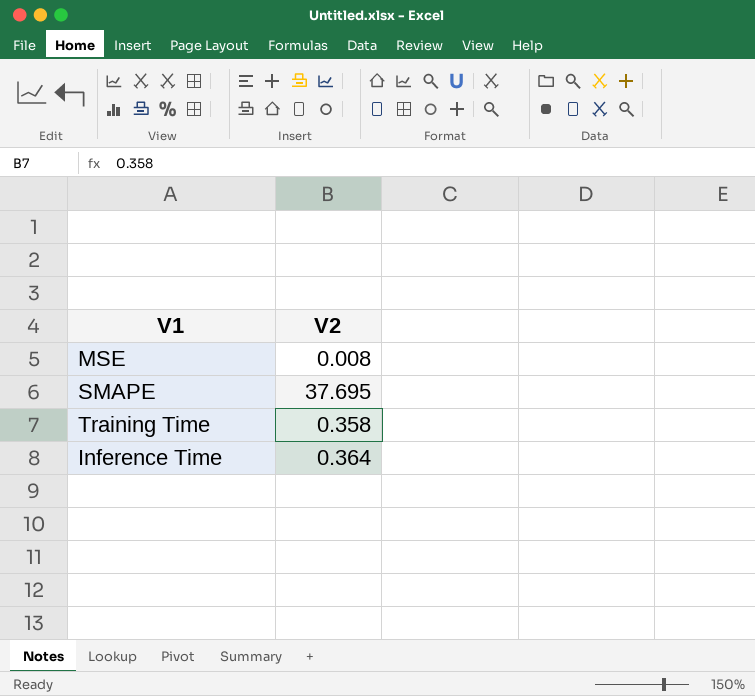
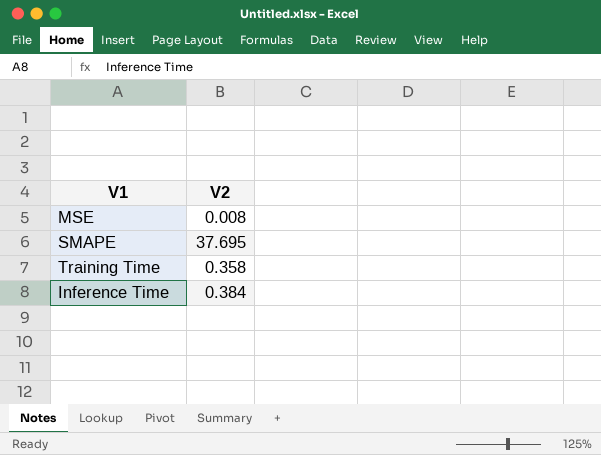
Inference Time | V2: 0.364 -> 0.384

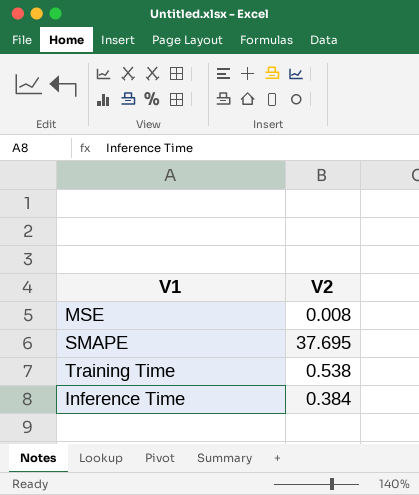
Training Time | V2: 0.358 -> 0.538

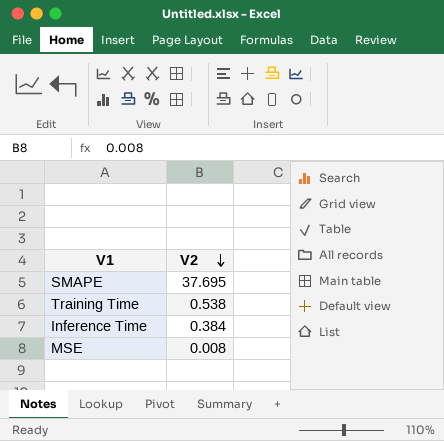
row order: none -> V2 descending

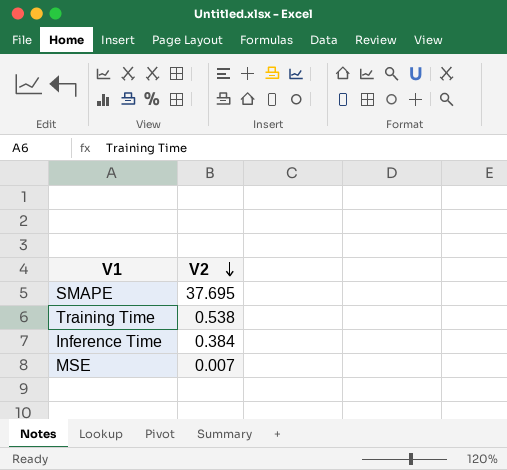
MSE | V2: 0.008 -> 0.007

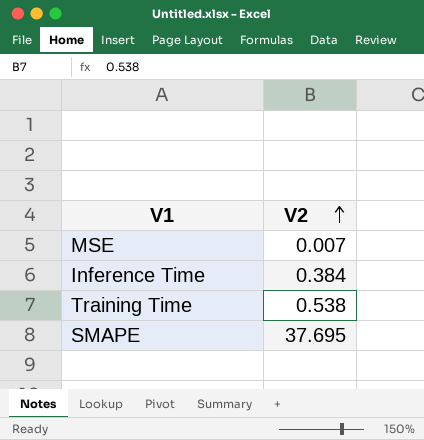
row order: V2 descending -> V2 ascending

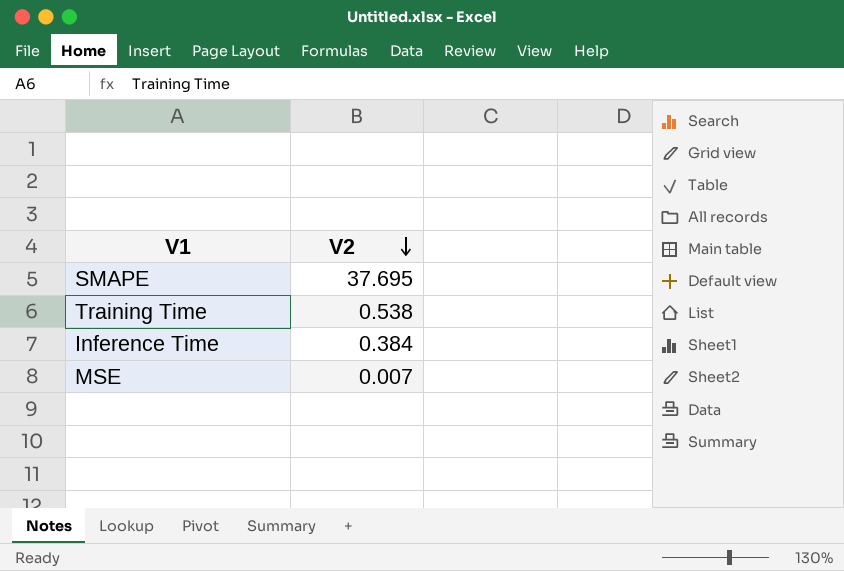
row order: V2 ascending -> V2 descending

